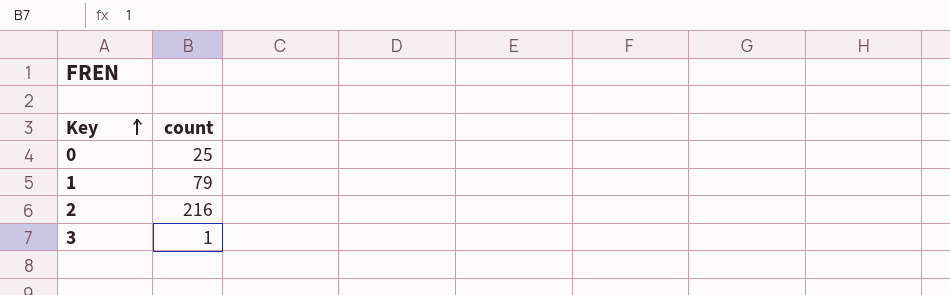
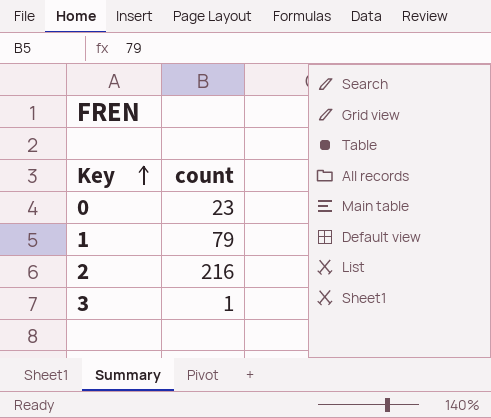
0 | count: 25 -> 23

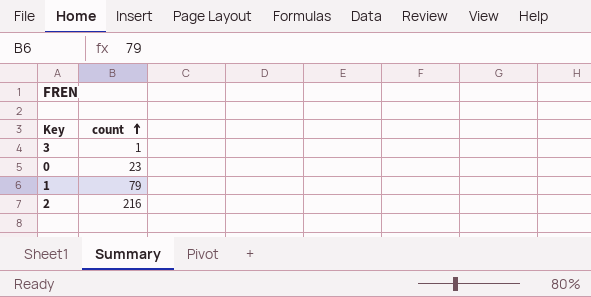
row order: Key ascending -> count ascending

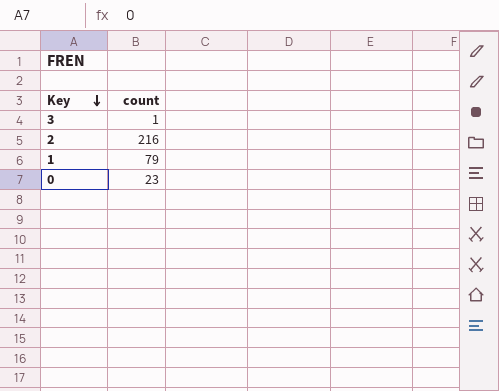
row order: count ascending -> Key descending

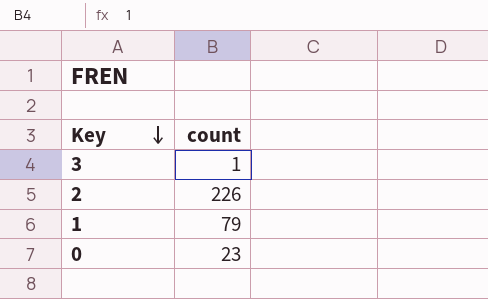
2 | count: 216 -> 226

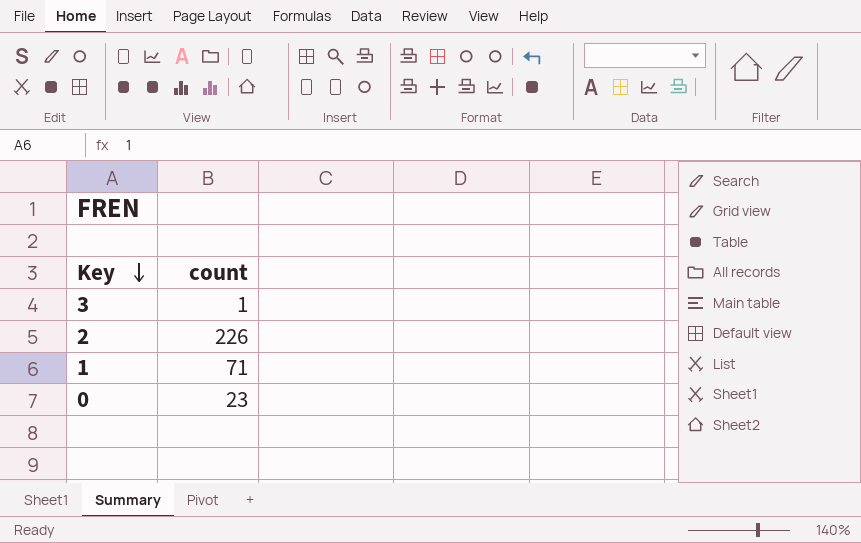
1 | count: 79 -> 71

